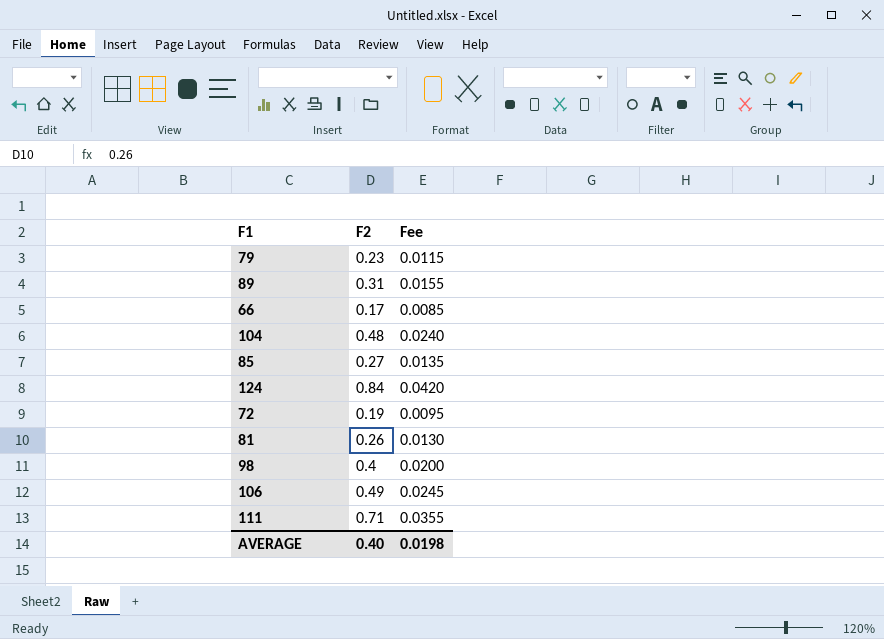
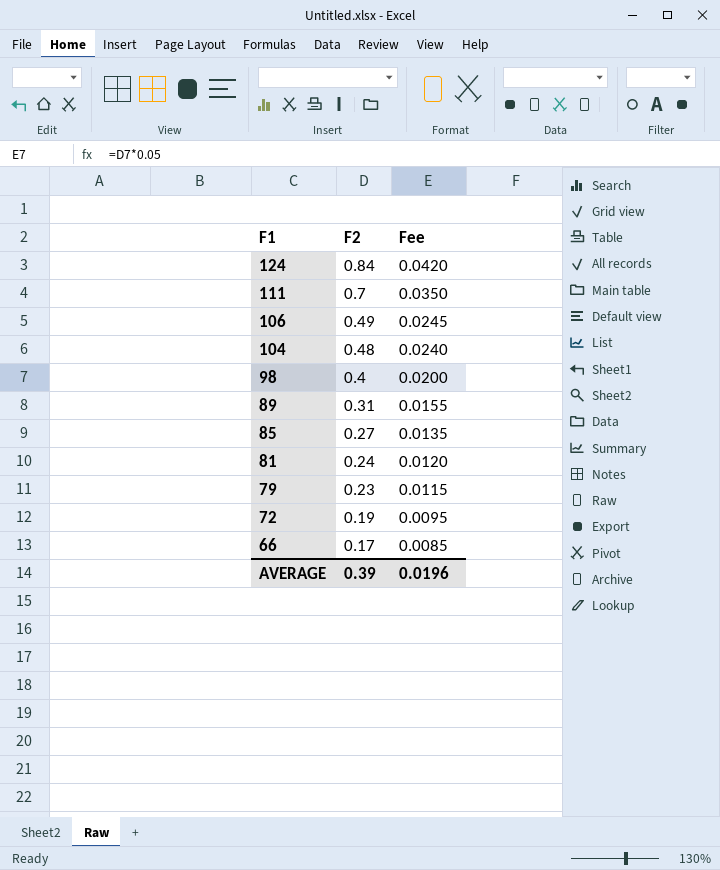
row order: none -> F1 descending
111 | F2: 0.71 -> 0.7
111 | Fee: 0.0355 -> 0.0350
81 | F2: 0.26 -> 0.24
81 | Fee: 0.0130 -> 0.0120
AVERAGE | F2: 0.40 -> 0.39
AVERAGE | Fee: 0.0198 -> 0.0196

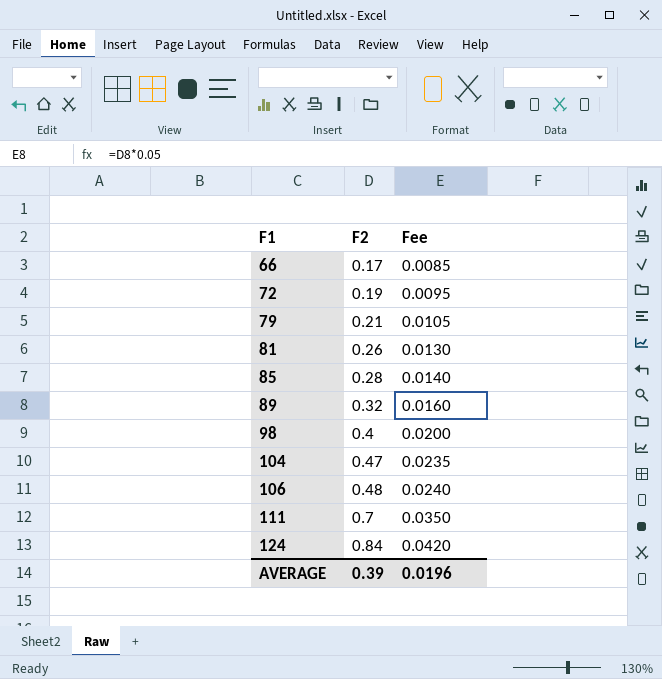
row order: F1 descending -> F1 ascending
79 | F2: 0.23 -> 0.21
79 | Fee: 0.0115 -> 0.0105
81 | F2: 0.24 -> 0.26
81 | Fee: 0.0120 -> 0.0130
85 | F2: 0.27 -> 0.28
85 | Fee: 0.0135 -> 0.0140
89 | F2: 0.31 -> 0.32
89 | Fee: 0.0155 -> 0.0160
104 | F2: 0.48 -> 0.47
104 | Fee: 0.0240 -> 0.0235
106 | F2: 0.49 -> 0.48
106 | Fee: 0.0245 -> 0.0240

